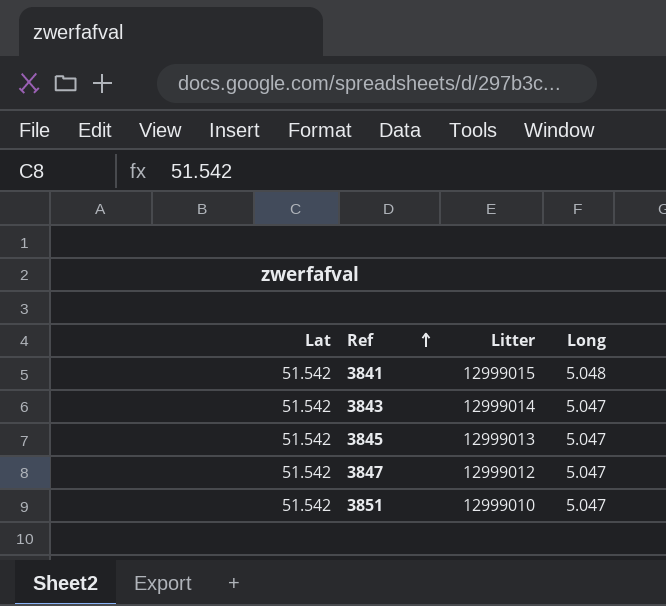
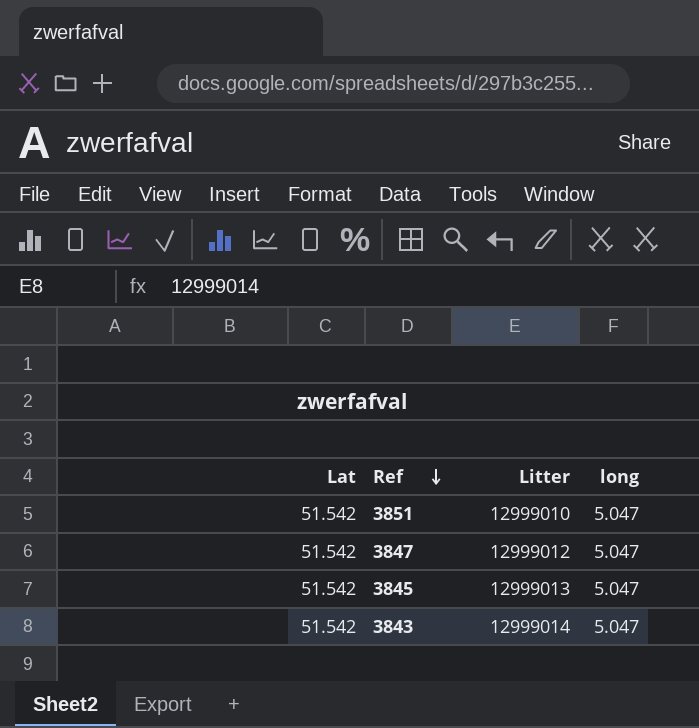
row order: Ref ascending -> Ref descending
column name: Long -> long
row 3841: 51.542 | 12999015 | 5.048 -> none

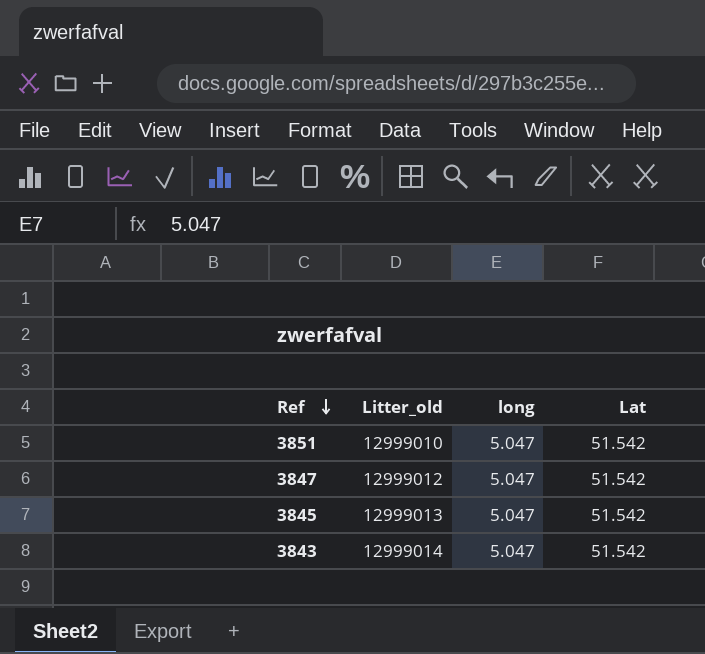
column name: Litter -> Litter_old
column Lat | position: 1 -> 4

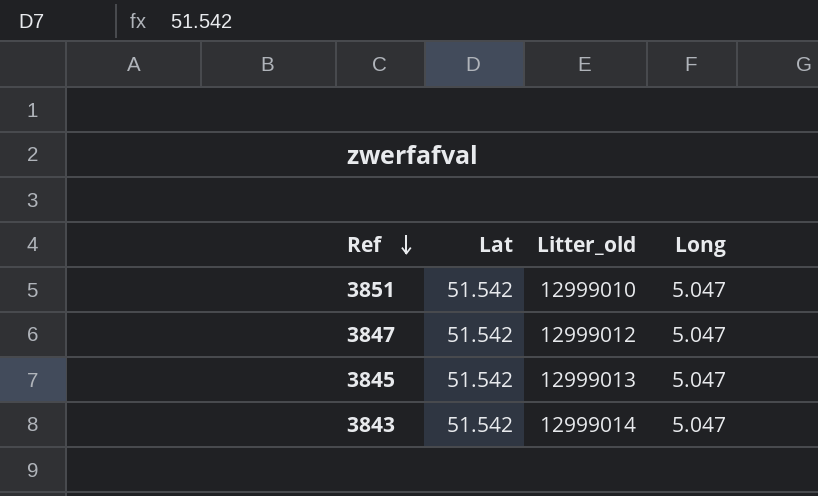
column Lat | position: 4 -> 2
column name: long -> Long

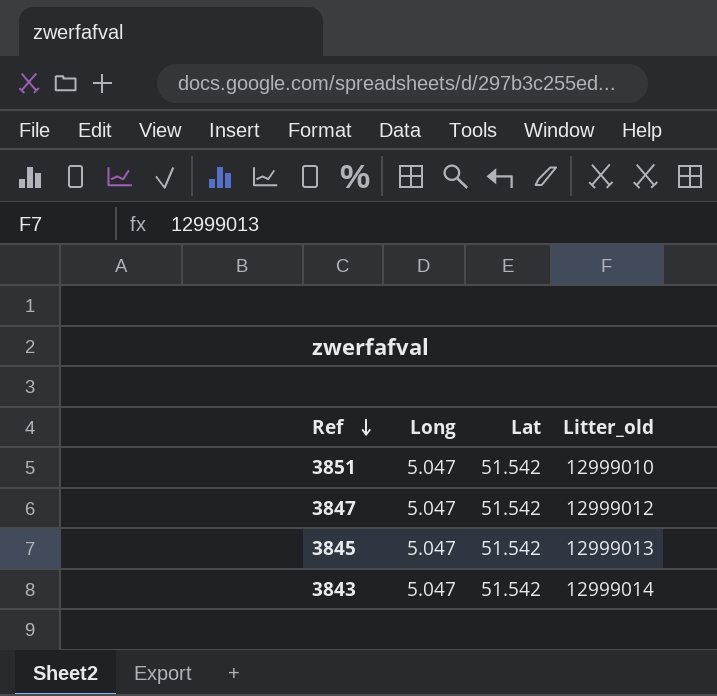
column Long | position: 4 -> 2

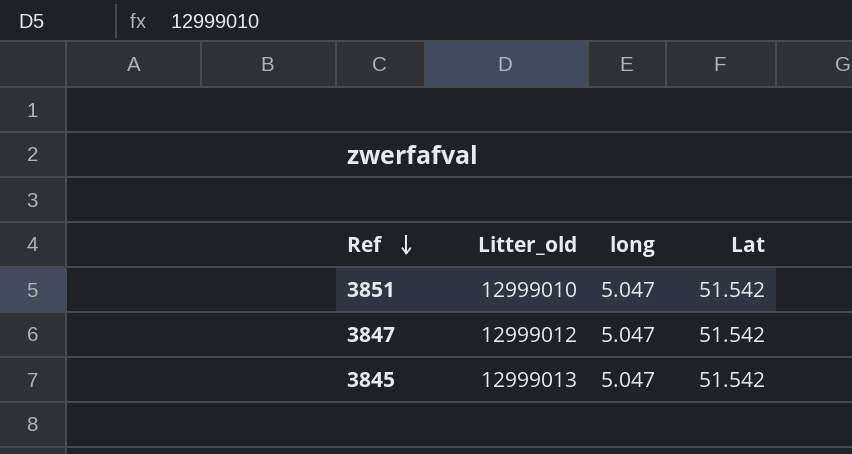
column Litter_old | position: 4 -> 2
column name: Long -> long
row 3843: 5.047 | 51.542 | 12999014 -> none

